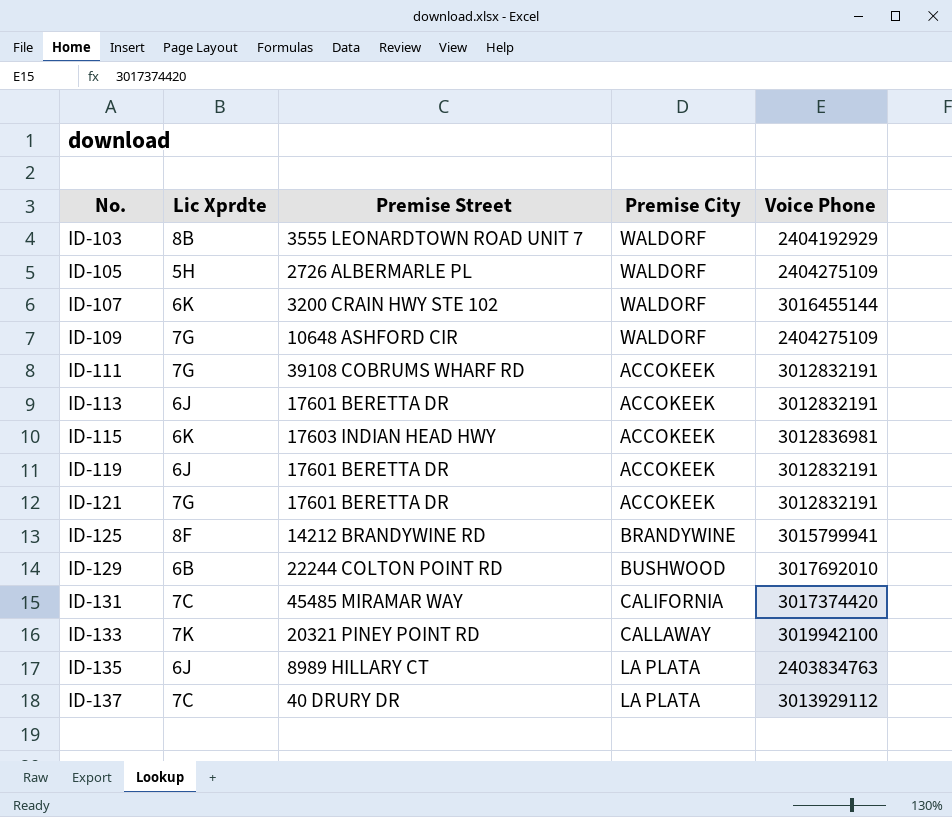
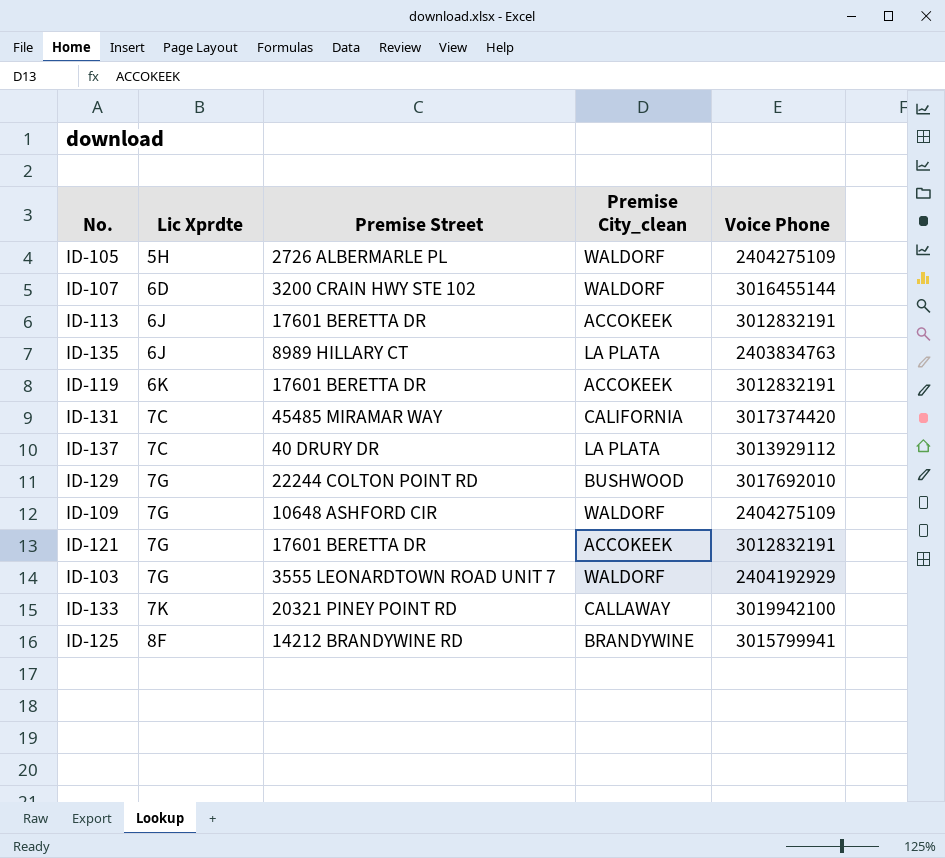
row order: No. ascending -> Lic Xprdte ascending
column name: Premise City -> Premise City_clean
row ID-111: 7G | 39108 COBRUMS WHARF RD | ACCOKEEK | 3012832191 -> none
row ID-115: 6K | 17603 INDIAN HEAD HWY | ACCOKEEK | 3012836981 -> none
ID-107 | Lic Xprdte: 6K -> 6D
ID-119 | Lic Xprdte: 6J -> 6K
ID-129 | Lic Xprdte: 6B -> 7G
ID-103 | Lic Xprdte: 8B -> 7G

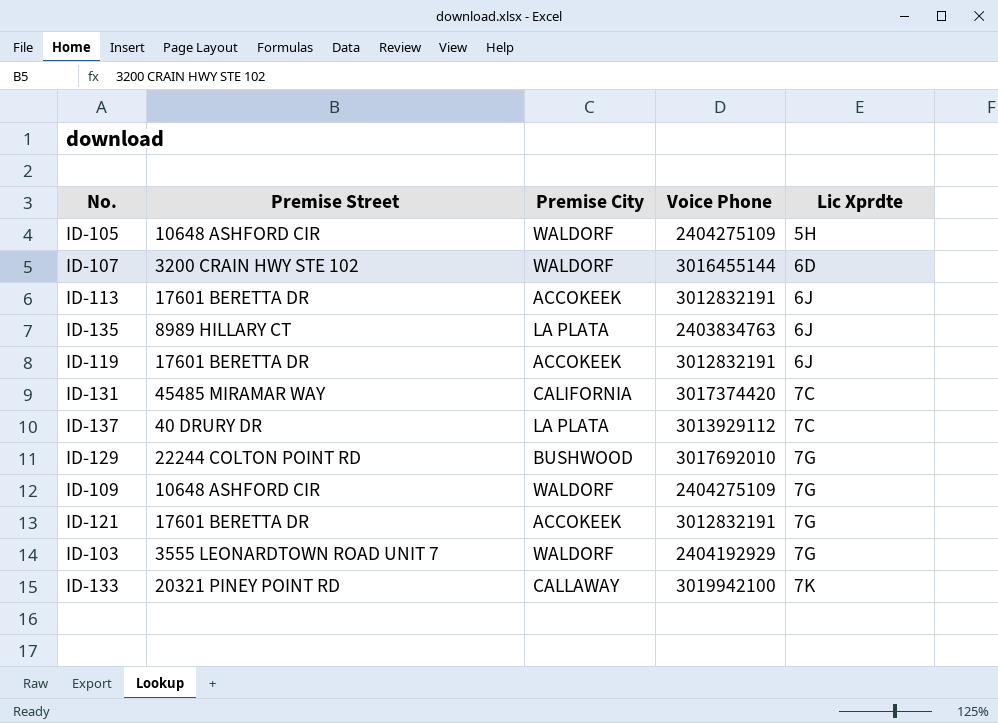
column name: Premise City_clean -> Premise City
column Lic Xprdte | position: 2 -> 5
row ID-125: 8F | 14212 BRANDYWINE RD | BRANDYWINE | 3015799941 -> none
ID-105 | Premise Street: 2726 ALBERMARLE PL -> 10648 ASHFORD CIR
ID-119 | Lic Xprdte: 6K -> 6J

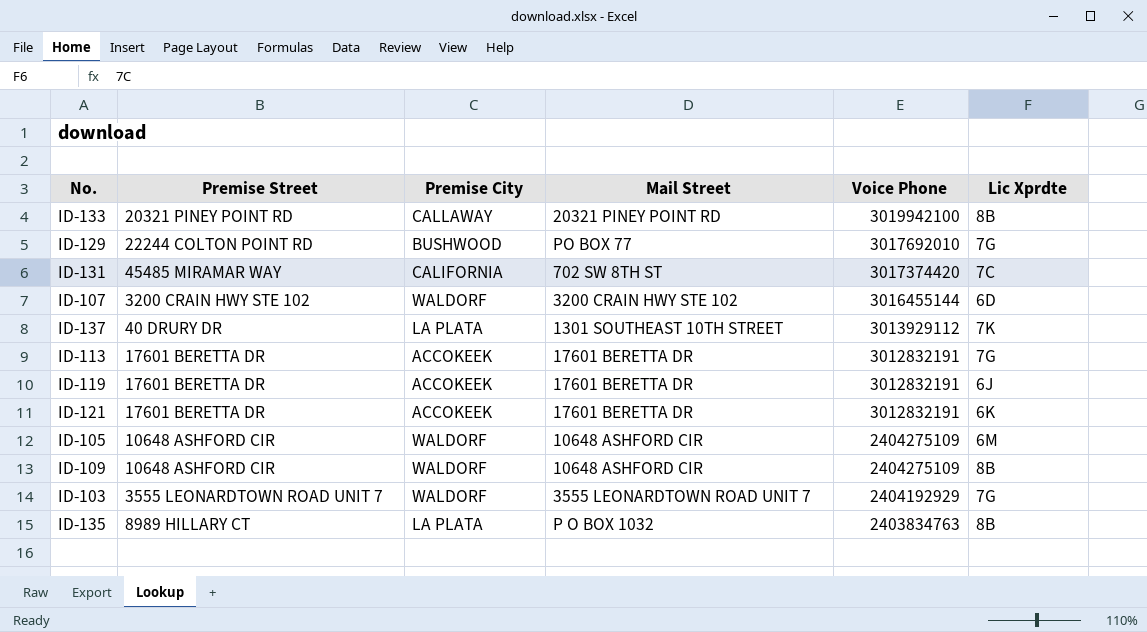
row order: Lic Xprdte ascending -> Voice Phone descending
column Mail Street | position: none -> 4
ID-133 | Lic Xprdte: 7K -> 8B
ID-137 | Lic Xprdte: 7C -> 7K
ID-113 | Lic Xprdte: 6J -> 7G
ID-121 | Lic Xprdte: 7G -> 6K
ID-105 | Lic Xprdte: 5H -> 6M
ID-109 | Lic Xprdte: 7G -> 8B
ID-135 | Lic Xprdte: 6J -> 8B

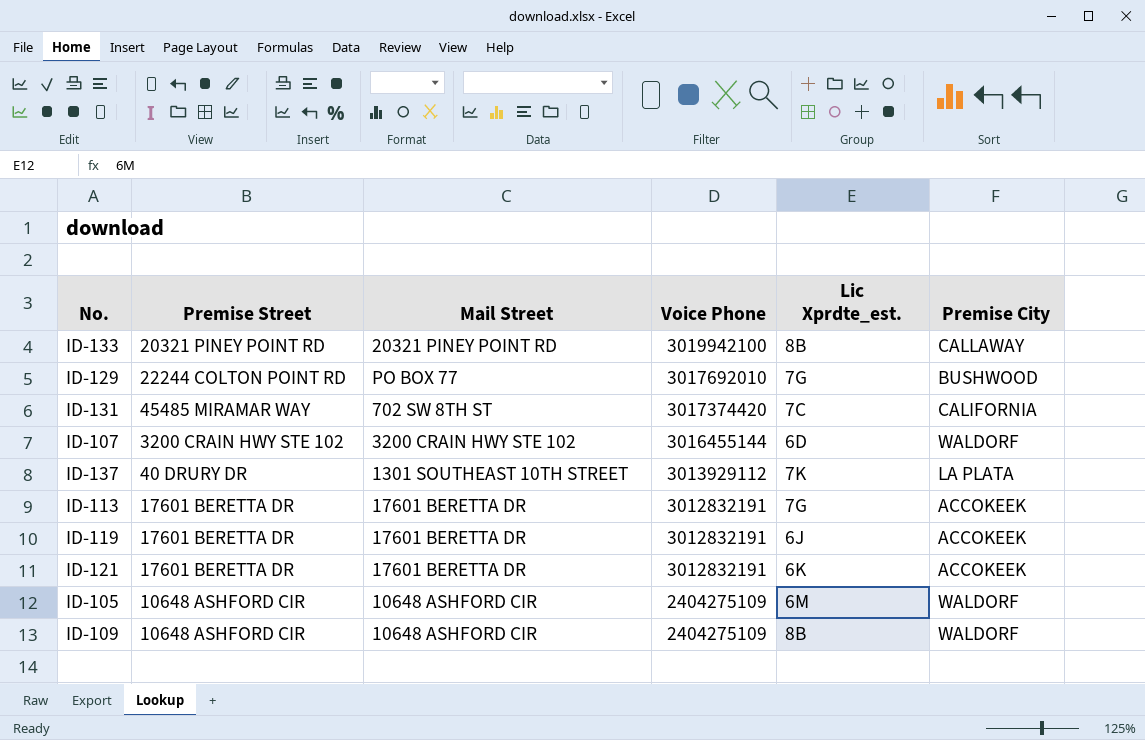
column name: Lic Xprdte -> Lic Xprdte_est.
column Premise City | position: 3 -> 6
row ID-103: 3555 LEONARDTOWN ROAD UNIT 7 | WALDORF | 3555 LEONARDTOWN ROAD UNIT 7 | 2404192929 | 7G -> none
row ID-135: 8989 HILLARY CT | LA PLATA | P O BOX 1032 | 2403834763 | 8B -> none

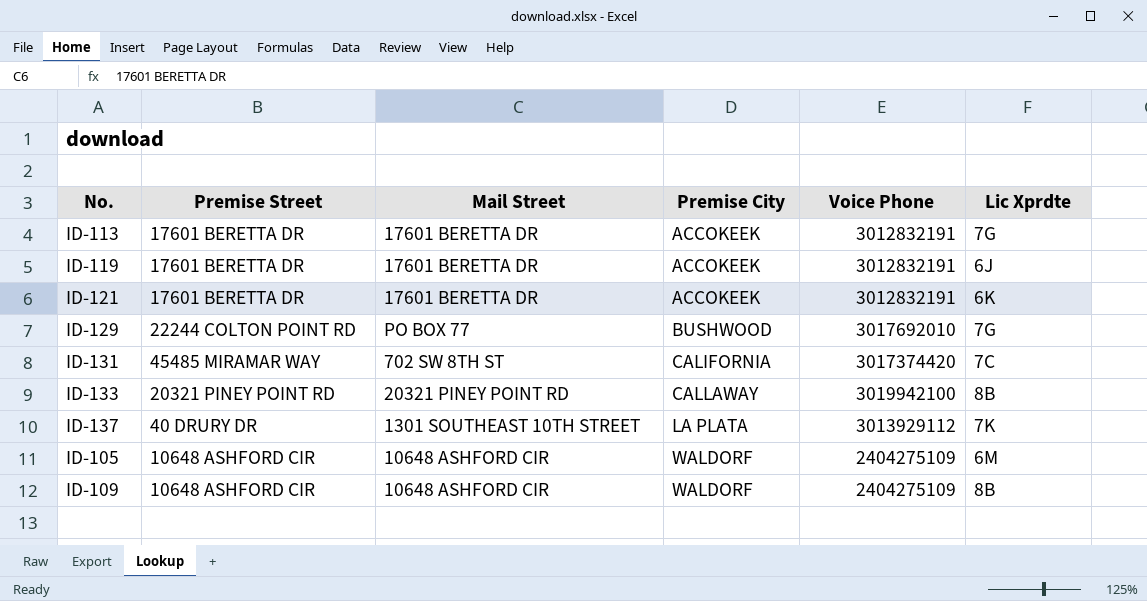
row order: Voice Phone descending -> Premise City ascending
column Premise City | position: 6 -> 4
column name: Lic Xprdte_est. -> Lic Xprdte
row ID-107: 3200 CRAIN HWY STE 102 | 3200 CRAIN HWY STE 102 | 3016455144 | 6D | WALDORF -> none

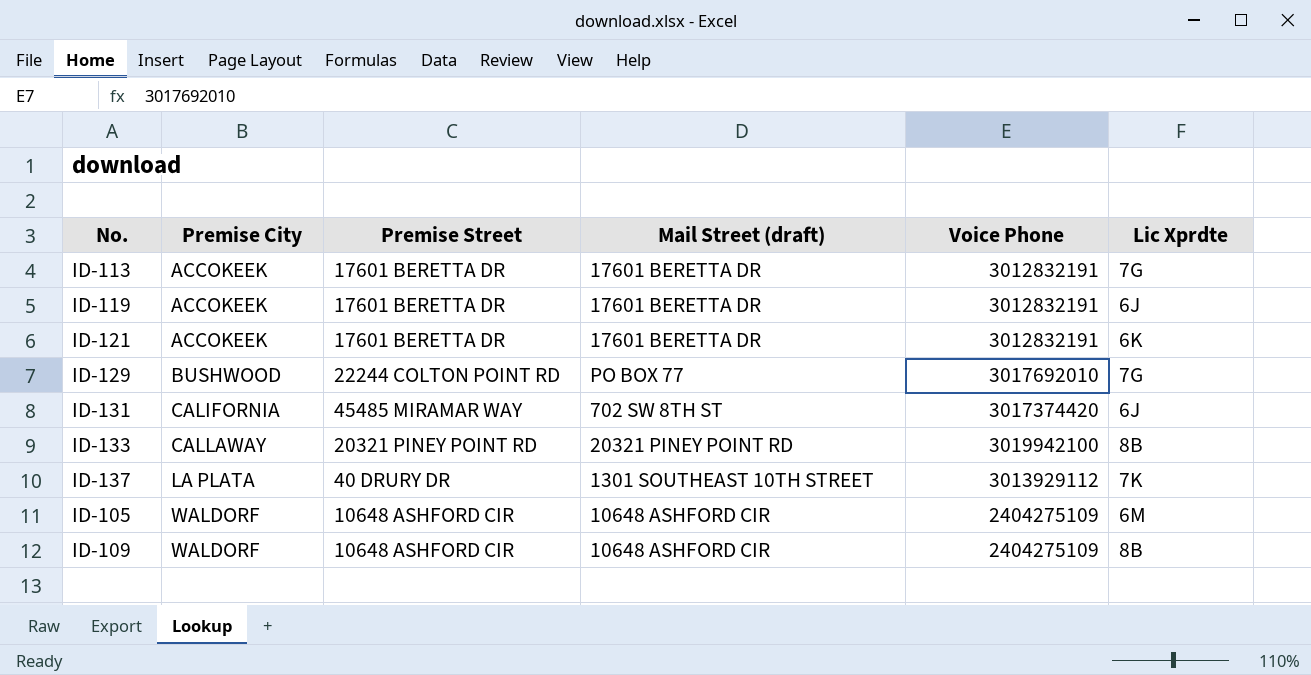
column Premise City | position: 4 -> 2
column name: Mail Street -> Mail Street (draft)
ID-131 | Lic Xprdte: 7C -> 6J

